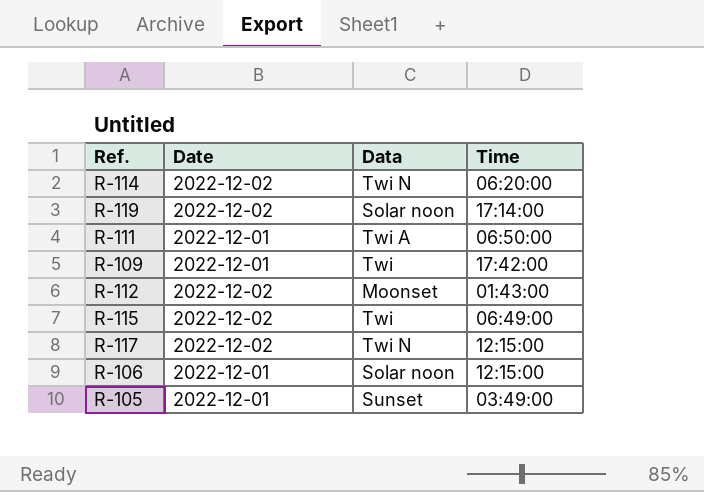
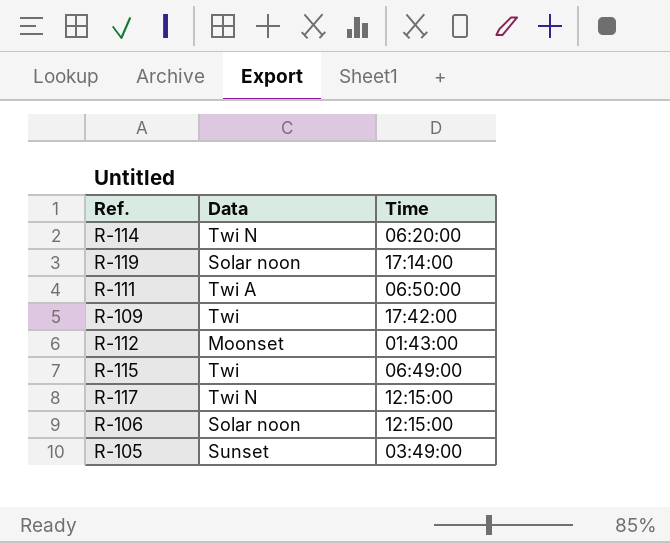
column Date | position: 2 -> none

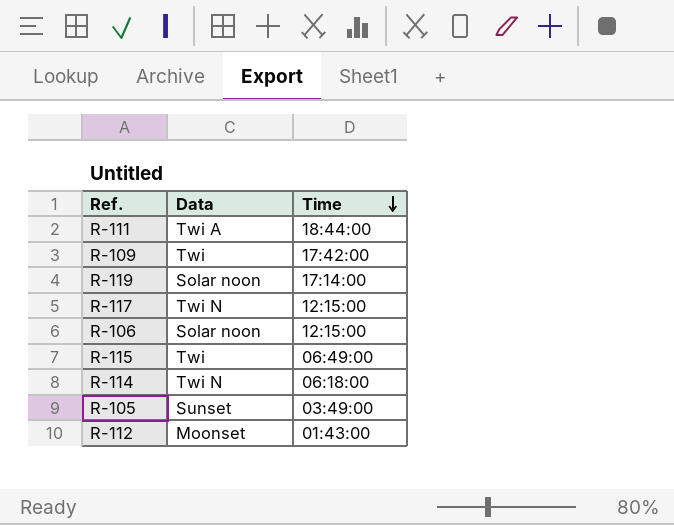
row order: none -> Time descending
R-111 | Time: 06:50:00 -> 18:44:00
R-114 | Time: 06:20:00 -> 06:18:00

